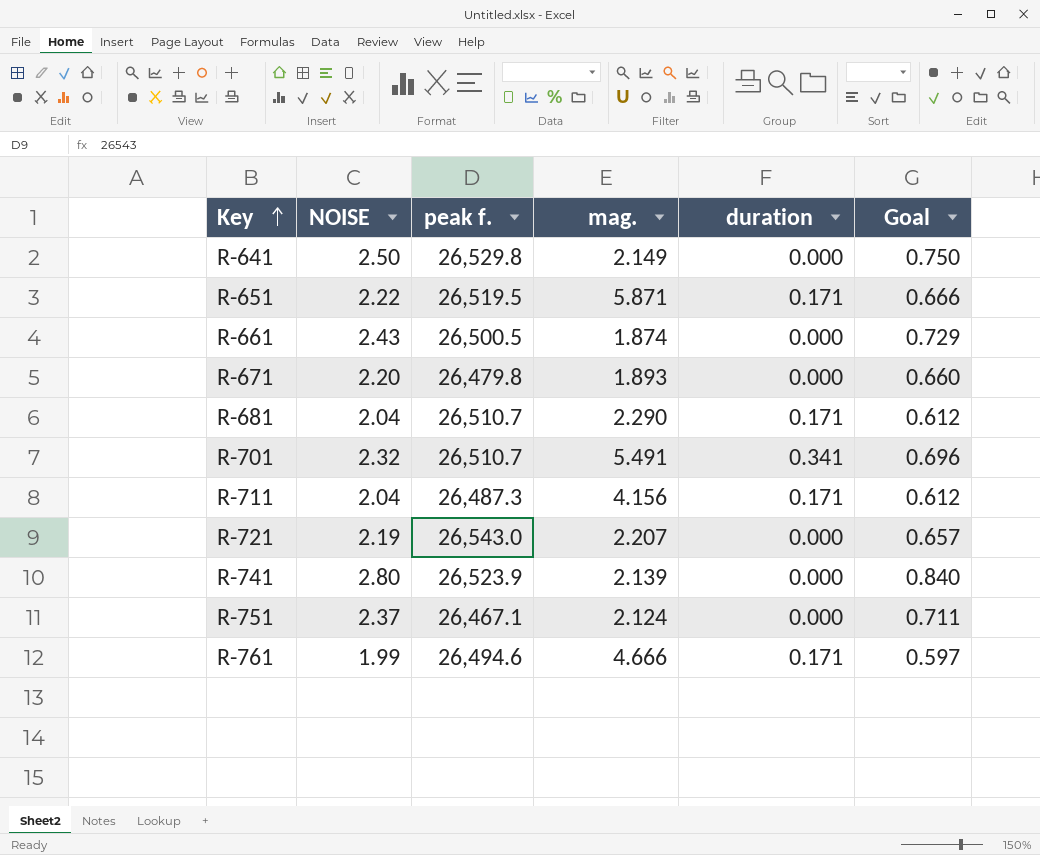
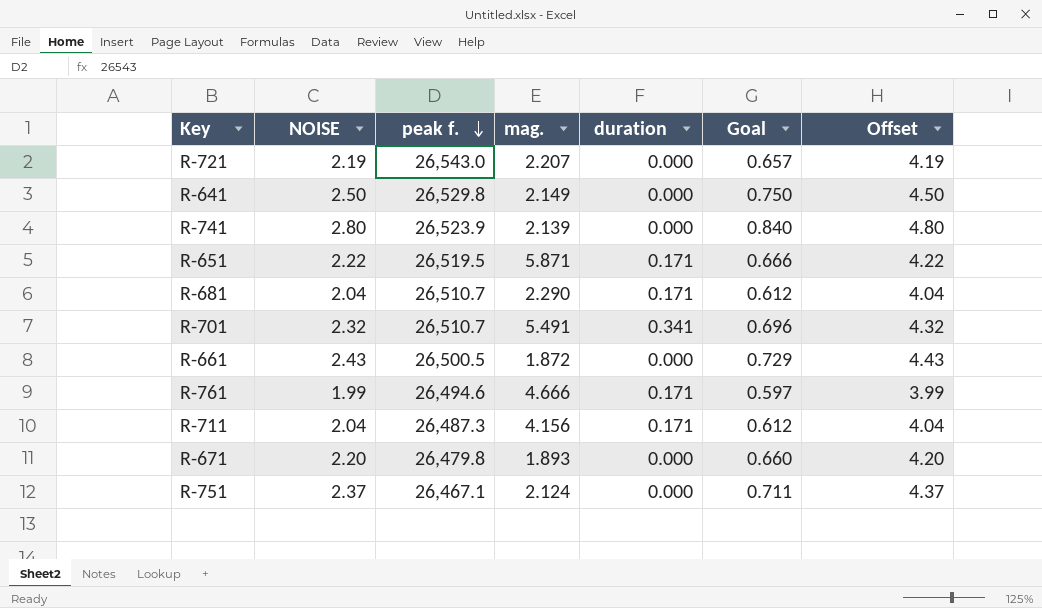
row order: Key ascending -> peak f. descending
column Offset | formula: none -> [NOISE] + 2
R-661 | mag.: 1.874 -> 1.872

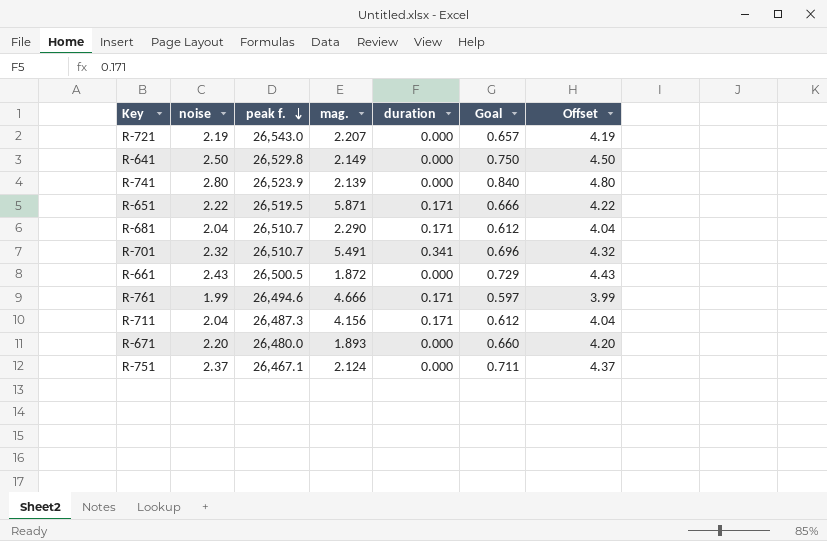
column name: NOISE -> noise
R-671 | peak f.: 26,479.8 -> 26,480.0

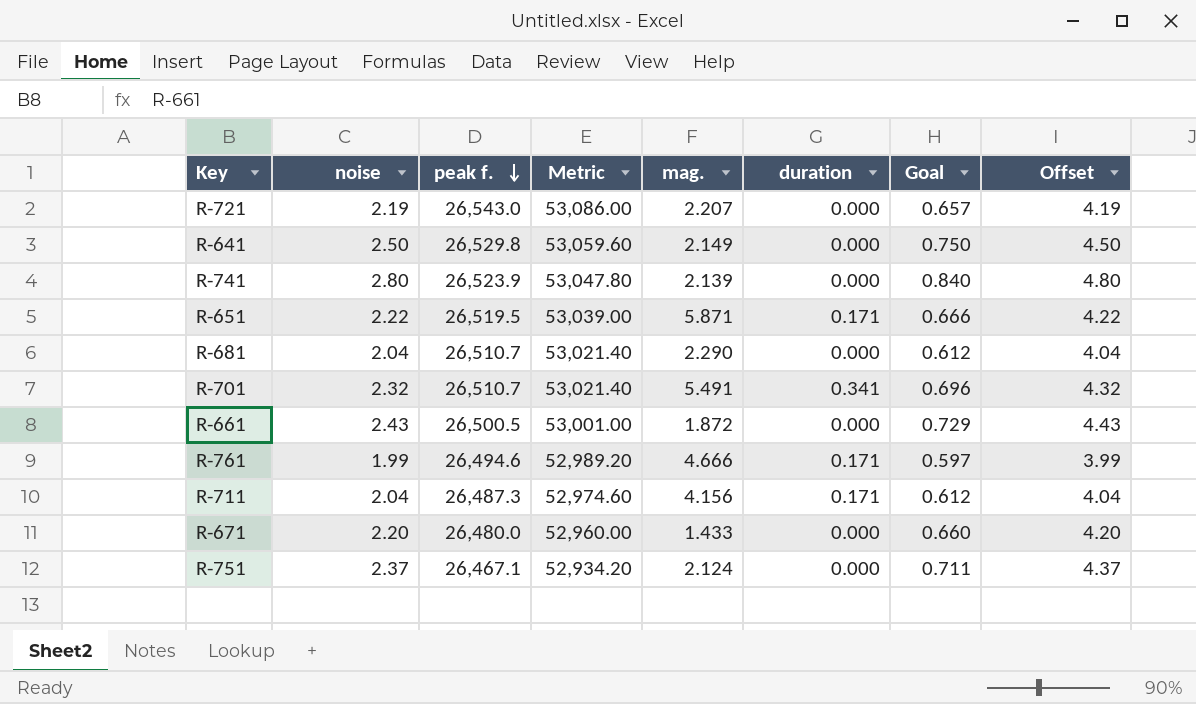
column Metric | formula: none -> [peak f.] * 2
R-681 | duration: 0.171 -> 0.000
R-671 | mag.: 1.893 -> 1.433

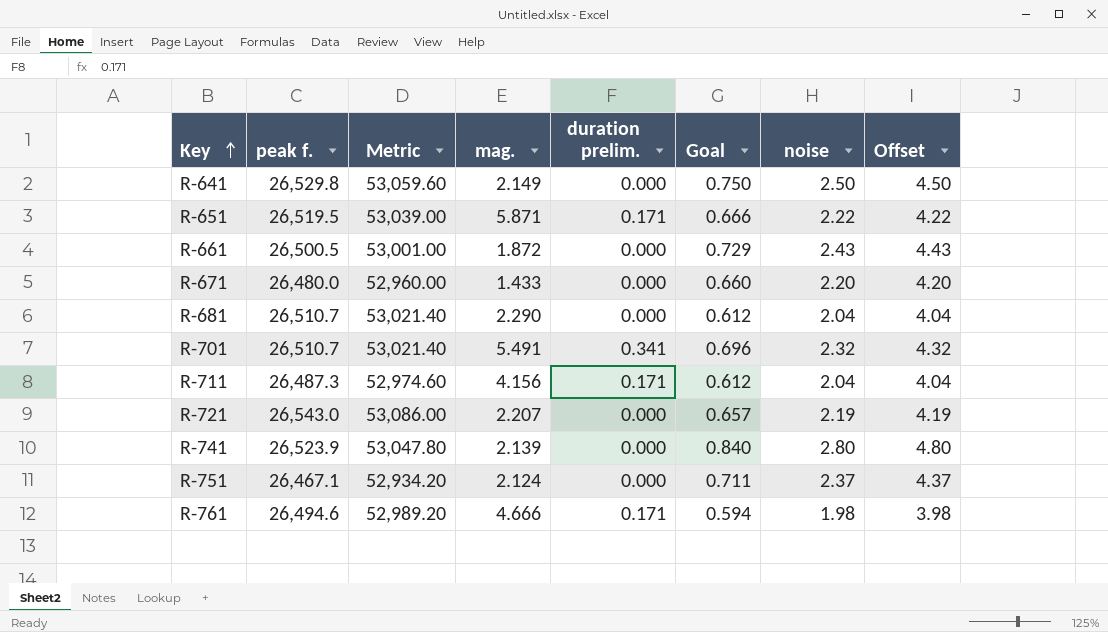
row order: peak f. descending -> Key ascending
column name: duration -> duration prelim.
column noise | position: 2 -> 7
R-761 | Goal: 0.597 -> 0.594
R-761 | noise: 1.99 -> 1.98
R-761 | Offset: 3.99 -> 3.98

